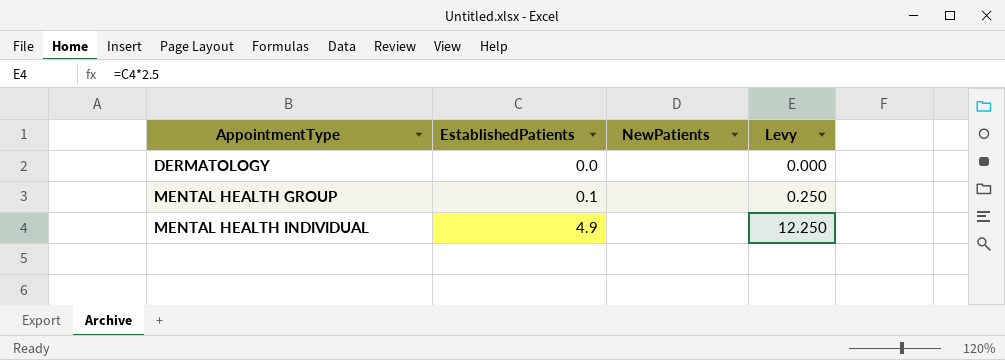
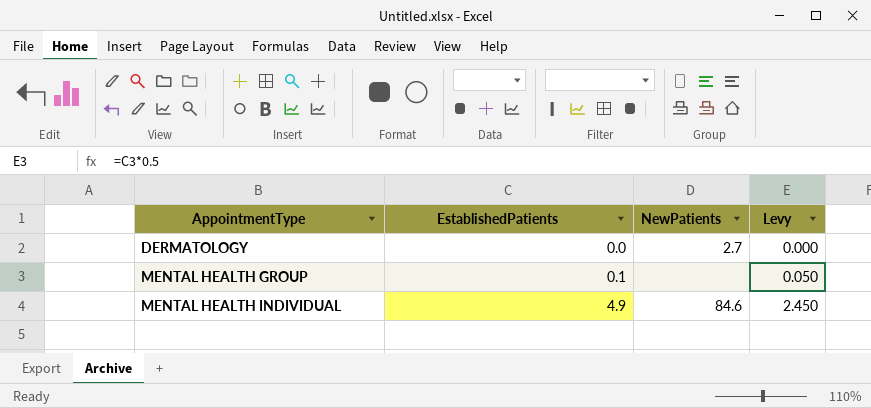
column Levy | formula: [EstablishedPatients] * 2.5 -> [EstablishedPatients] * 0.5
DERMATOLOGY | NewPatients: none -> 2.7
MENTAL HEALTH INDIVIDUAL | NewPatients: none -> 84.6

